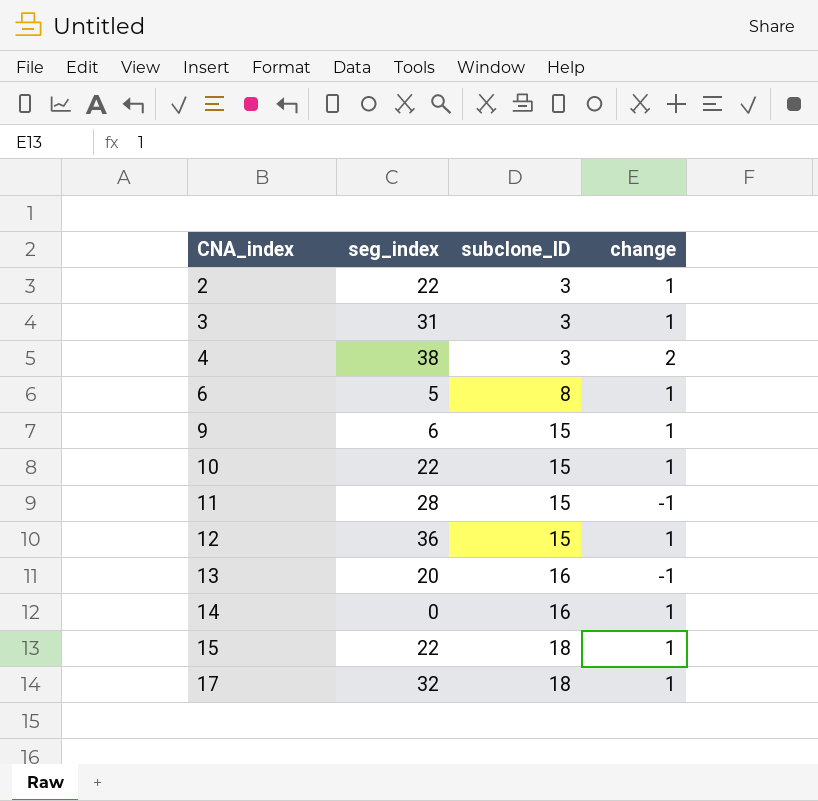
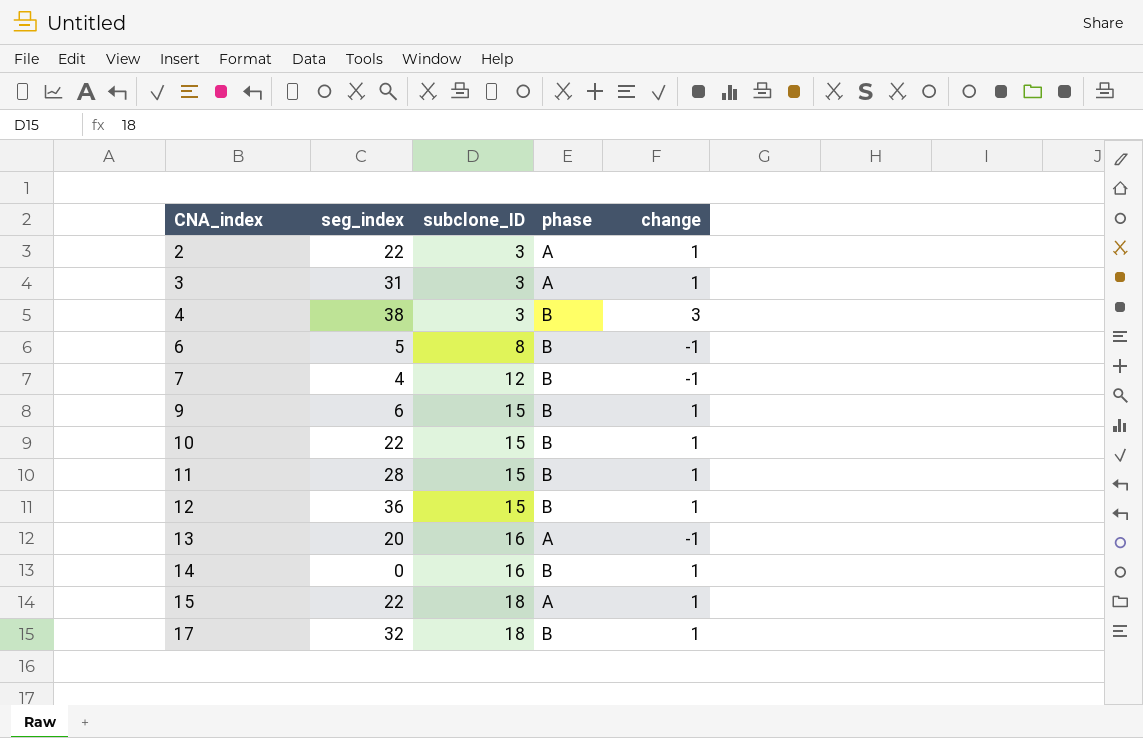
column phase | position: none -> 4
4 | change: 2 -> 3
6 | change: 1 -> -1
row 7: none -> 4 | 12 | B | -1
11 | change: -1 -> 1

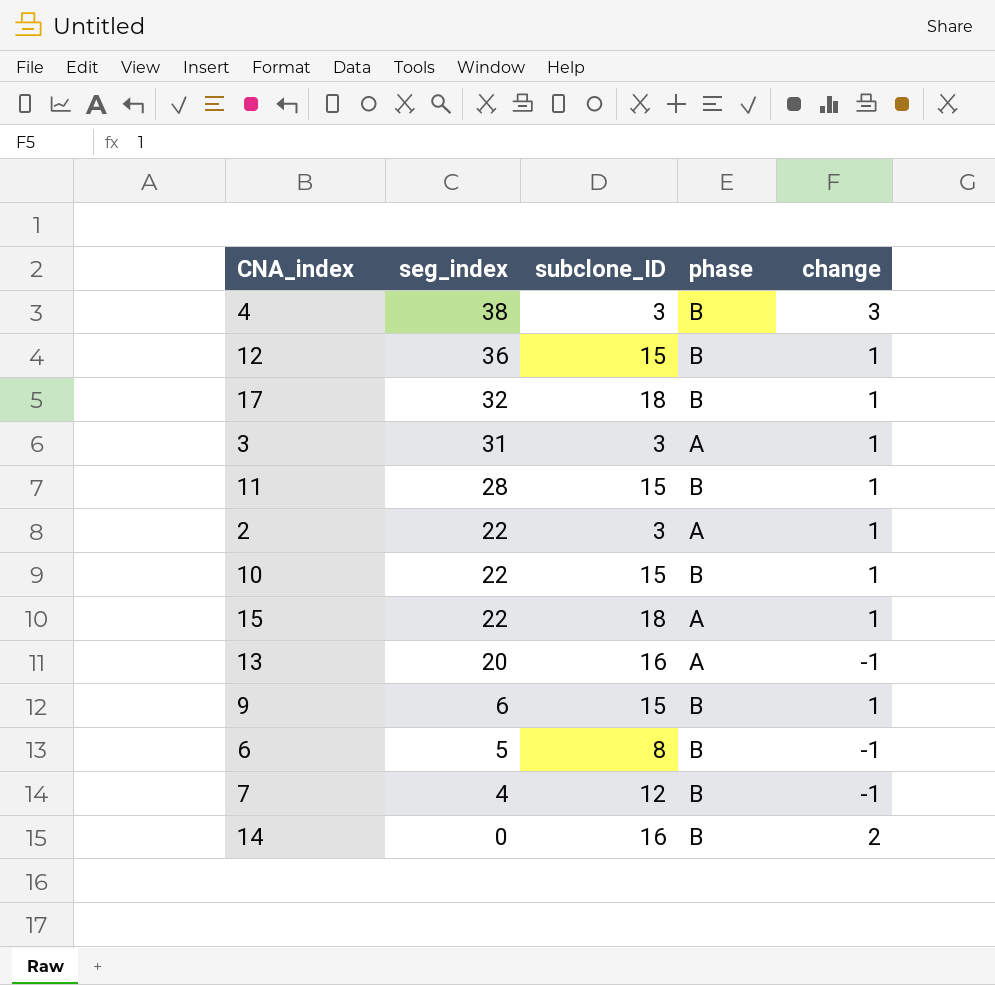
row order: CNA_index ascending -> seg_index descending
14 | change: 1 -> 2

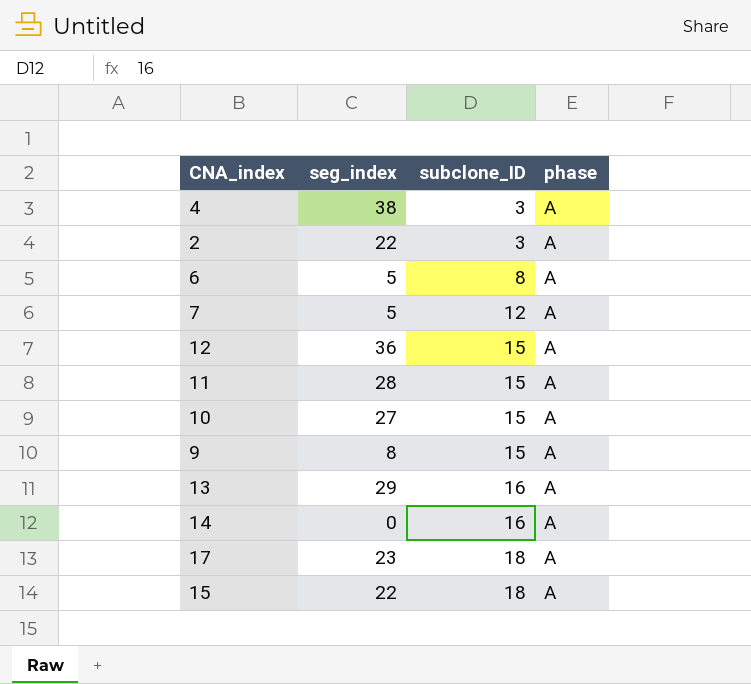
row order: seg_index descending -> subclone_ID ascending
column change | position: 5 -> none
row 3: 31 | 3 | A | 1 -> none
4 | phase: B -> A
6 | phase: B -> A
7 | seg_index: 4 -> 5
7 | phase: B -> A
12 | phase: B -> A
11 | phase: B -> A
10 | seg_index: 22 -> 27
10 | phase: B -> A
9 | seg_index: 6 -> 8
9 | phase: B -> A
13 | seg_index: 20 -> 29
14 | phase: B -> A
17 | seg_index: 32 -> 23
17 | phase: B -> A

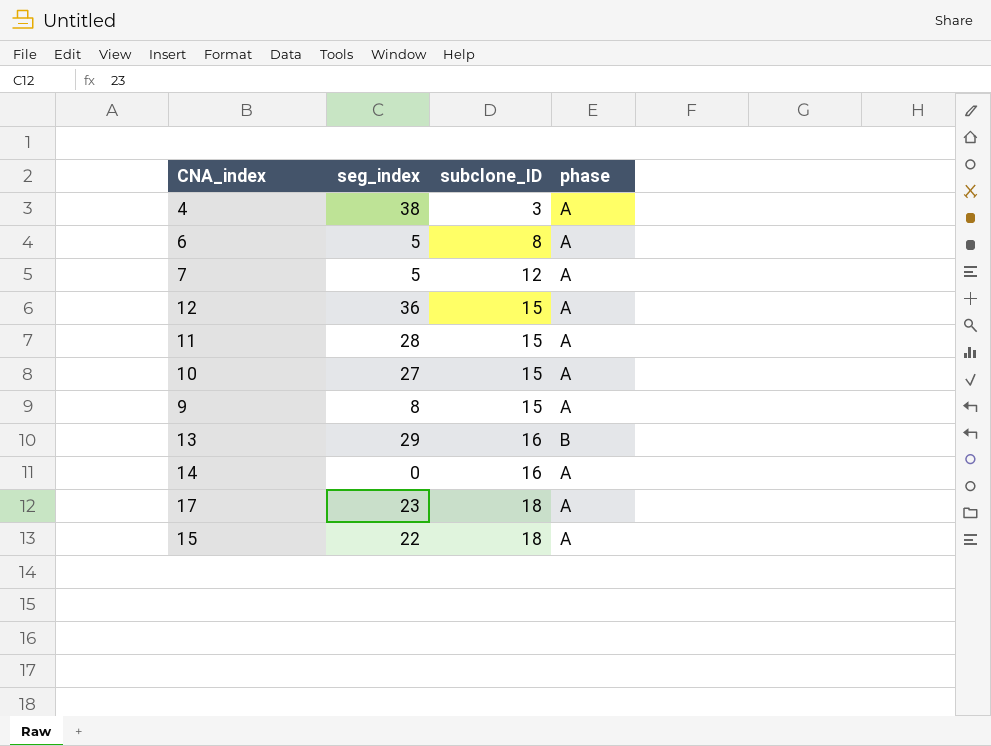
row 2: 22 | 3 | A -> none
13 | phase: A -> B

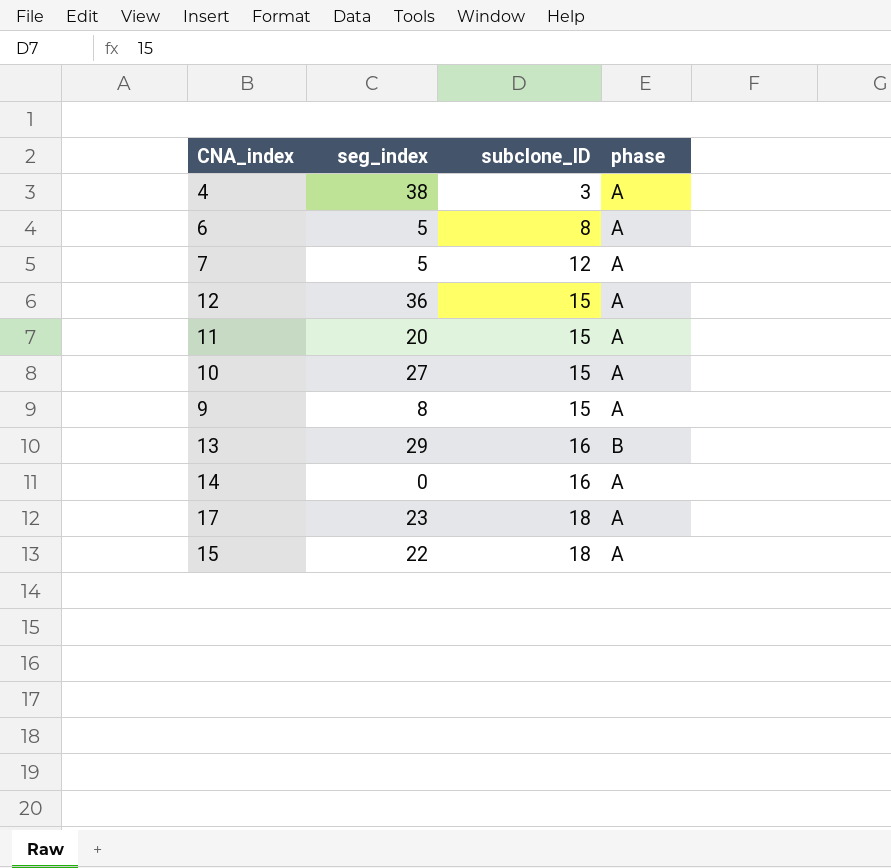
11 | seg_index: 28 -> 20

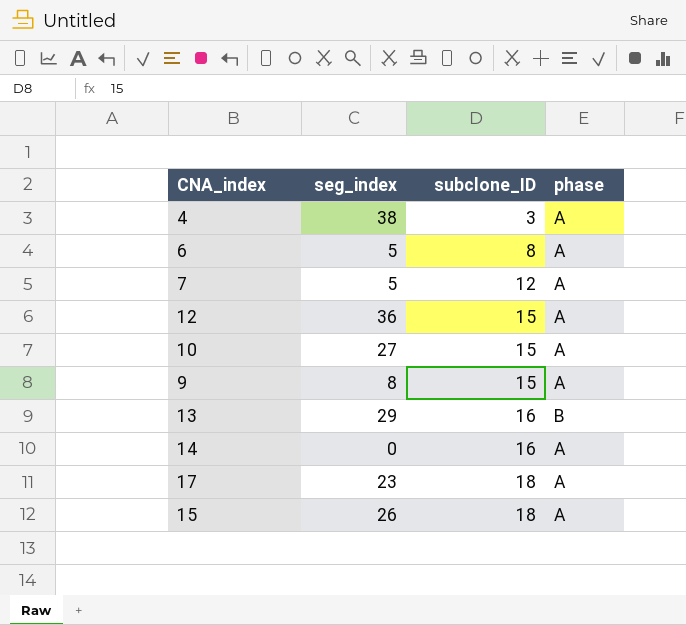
row 11: 20 | 15 | A -> none
15 | seg_index: 22 -> 26

